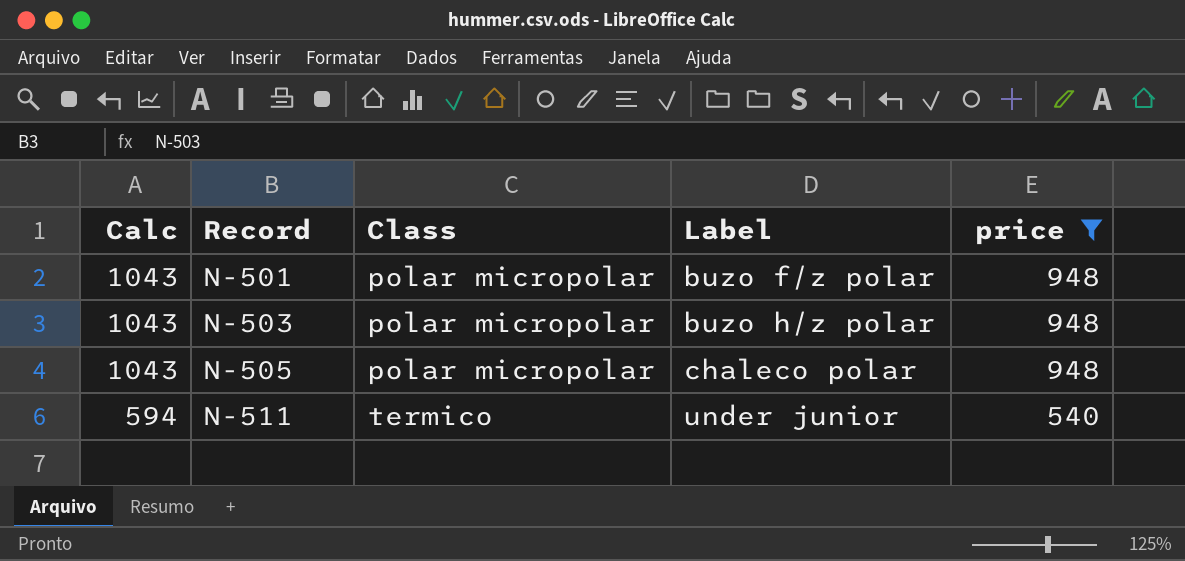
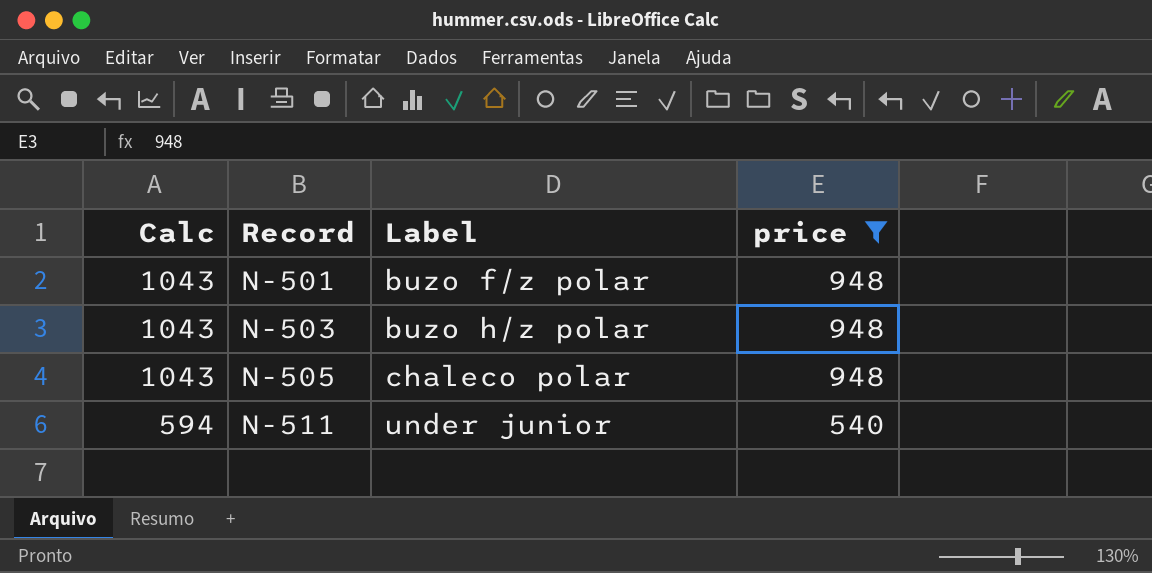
column Class | position: 3 -> none

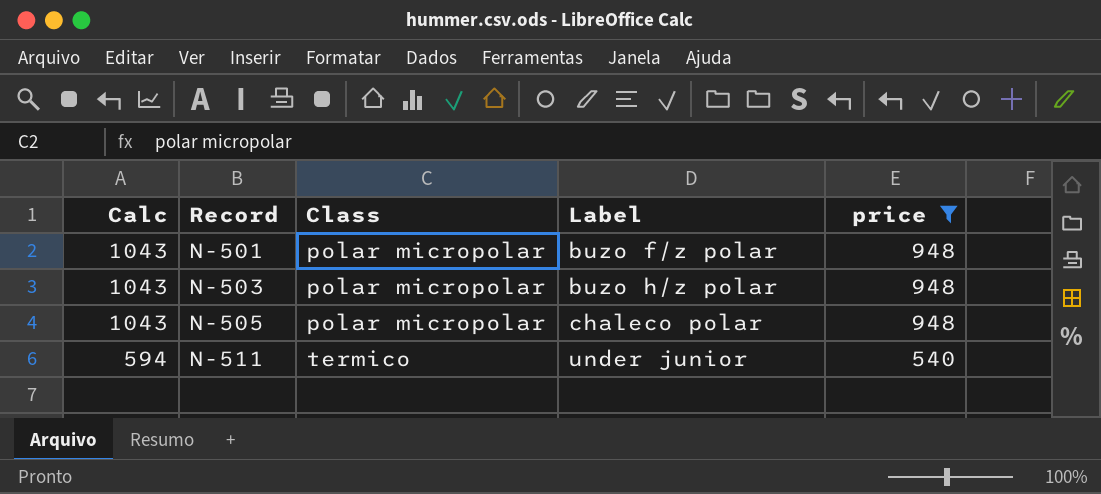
column Class | position: none -> 3

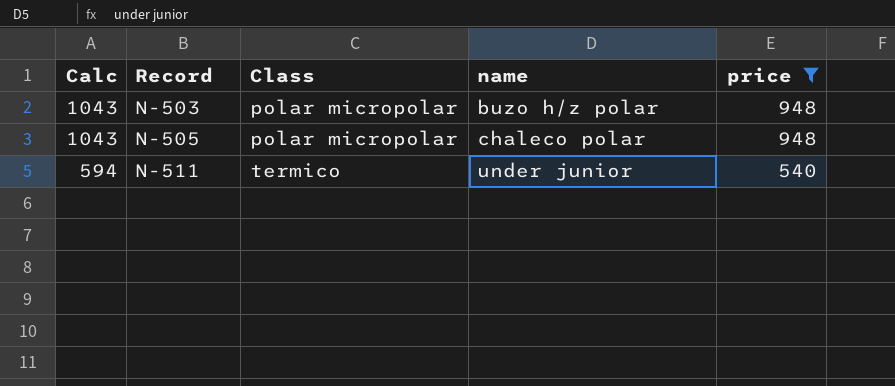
column name: Label -> name
row N-501: 1043 | polar micropolar | buzo f/z polar | 948 -> none

